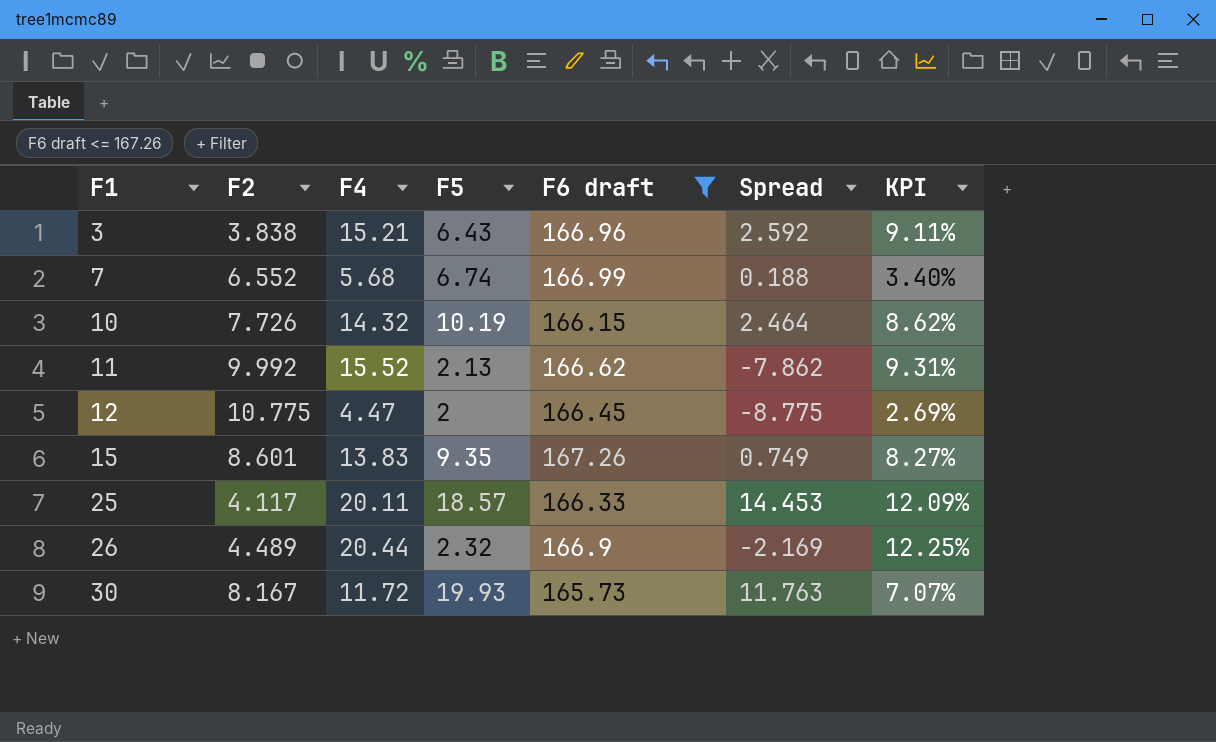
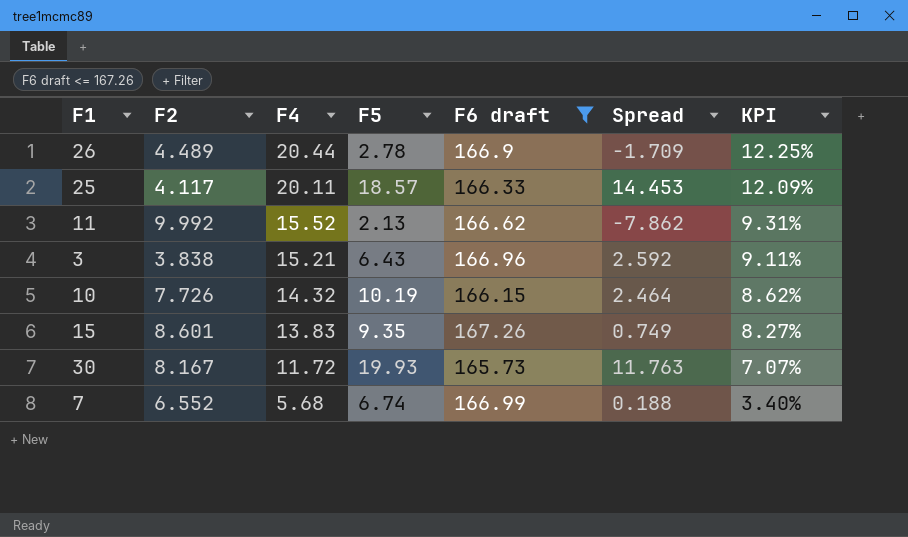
row order: F1 ascending -> F4 descending
row 12: 10.775 | 4.47 | 2 | 166.45 | -8.775 | 2.69% -> none
26 | F5: 2.32 -> 2.78
26 | Spread: -2.169 -> -1.709

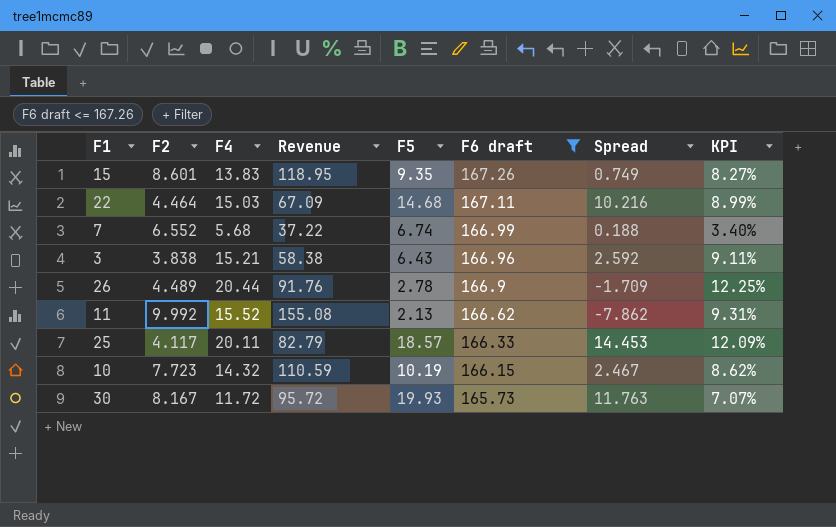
row order: F4 descending -> F6 draft descending
column Revenue | formula: none -> [F2] * [F4]
row 22: none -> 4.464 | 15.03 | 67.09 | 14.68 | 167.11 | 10.216 | 8.99%
10 | F2: 7.726 -> 7.723
10 | Spread: 2.464 -> 2.467

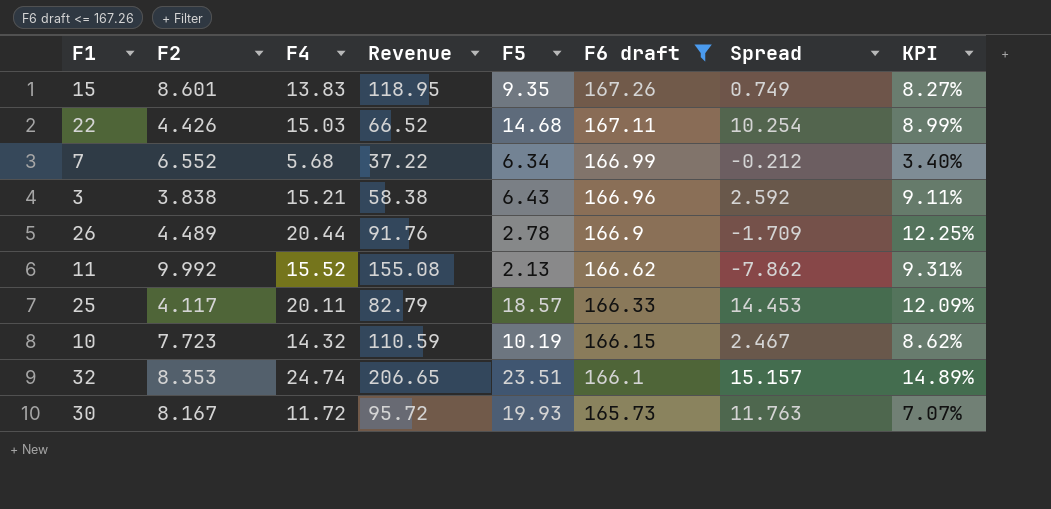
22 | F2: 4.464 -> 4.426
22 | Revenue: 67.09 -> 66.52
22 | Spread: 10.216 -> 10.254
7 | F5: 6.74 -> 6.34
7 | Spread: 0.188 -> -0.212
row 32: none -> 8.353 | 24.74 | 206.65 | 23.51 | 166.1 | 15.157 | 14.89%

